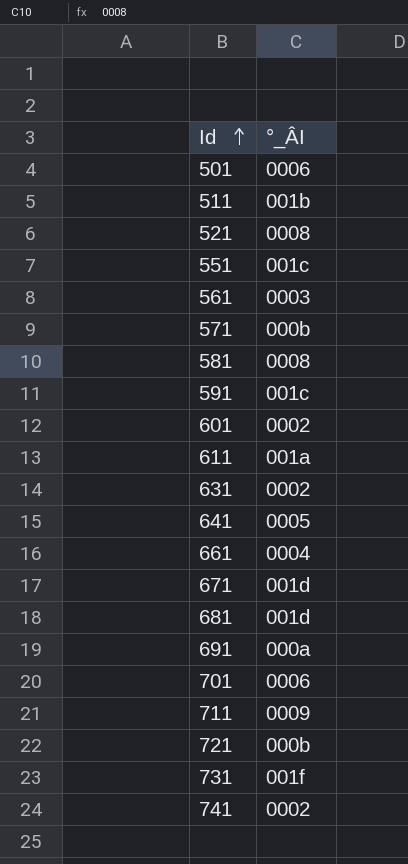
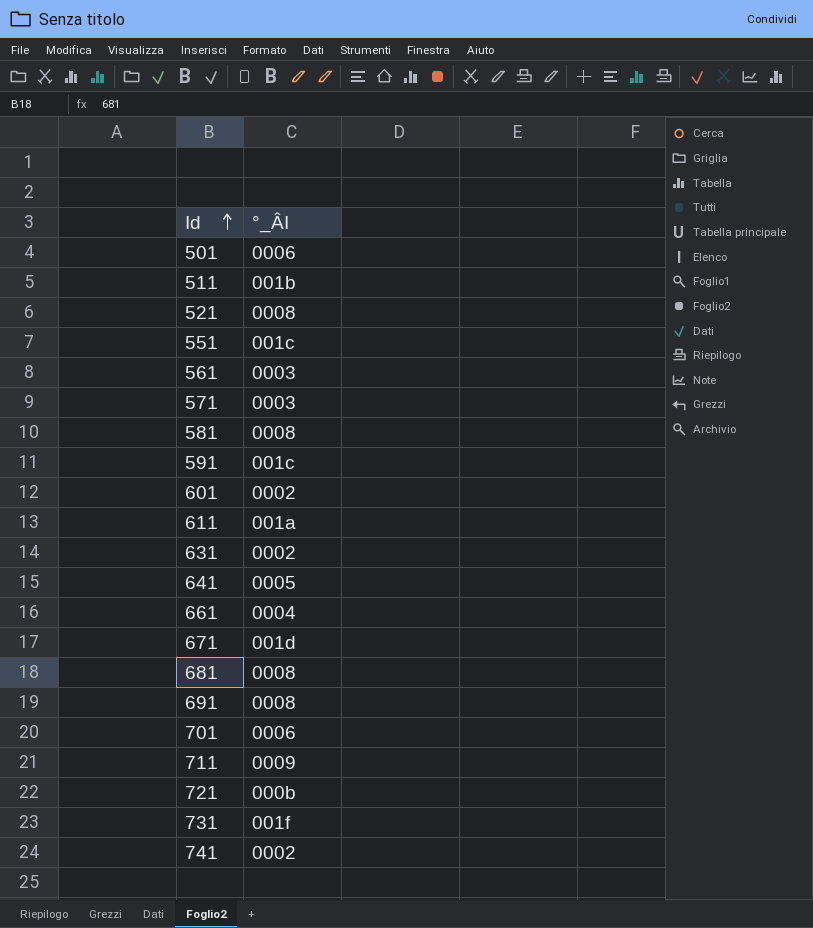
571 | °_ÂI: 000b -> 0003
681 | °_ÂI: 001d -> 0008
691 | °_ÂI: 000a -> 0008

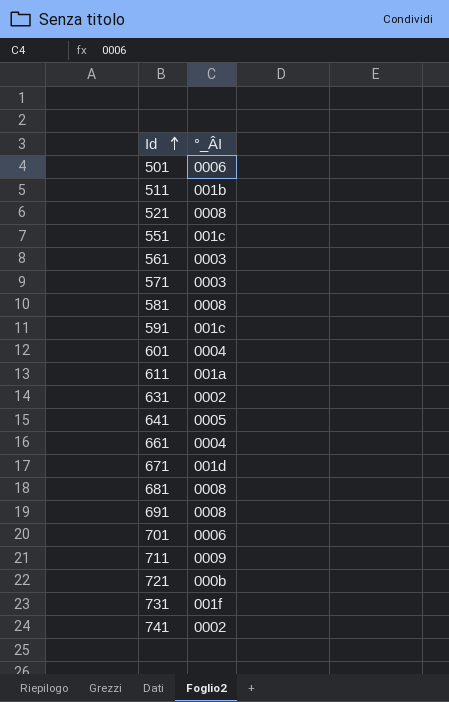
601 | °_ÂI: 0002 -> 0004

